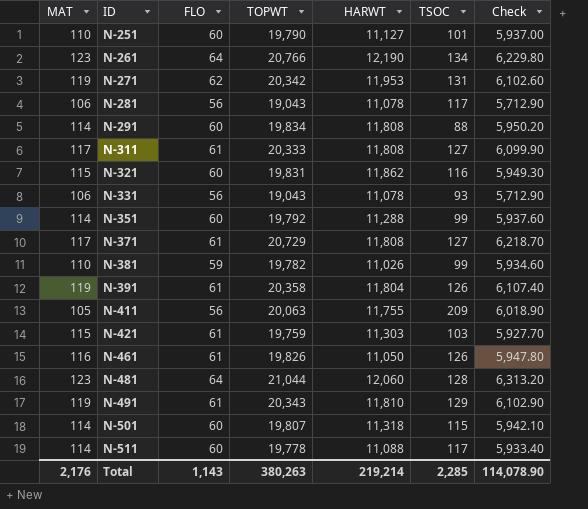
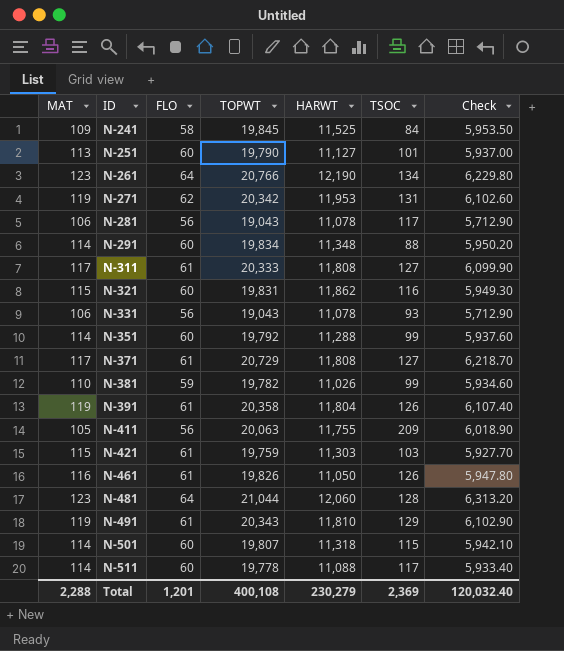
row N-241: none -> 109 | 58 | 19,845 | 11,525 | 84 | 5,953.50
N-251 | MAT: 110 -> 113
N-291 | HARWT: 11,808 -> 11,348
Total | MAT: 2,176 -> 2,288
Total | FLO: 1,143 -> 1,201
Total | TOPWT: 380,263 -> 400,108
Total | HARWT: 219,214 -> 230,279
Total | TSOC: 2,285 -> 2,369
Total | Check: 114,078.90 -> 120,032.40

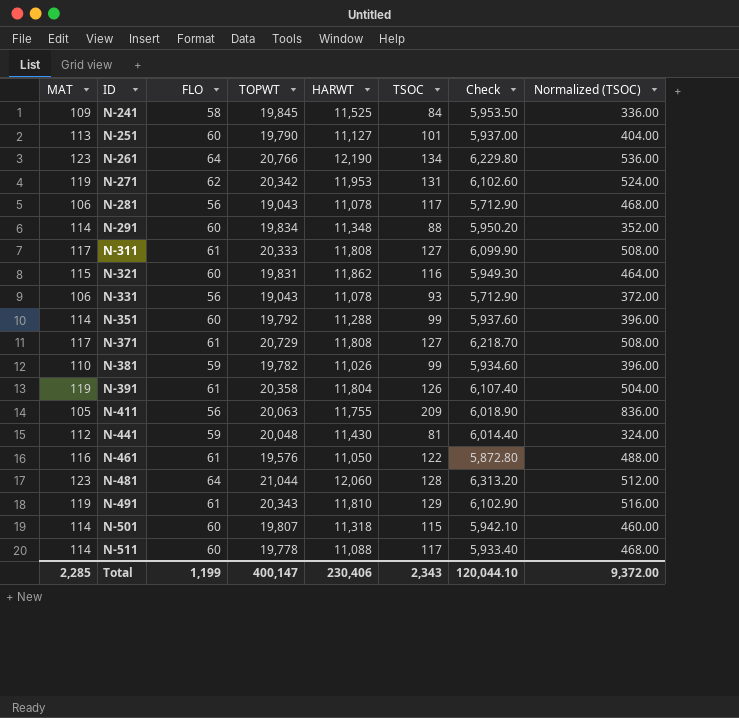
column Normalized (TSOC) | formula: none -> [TSOC] * 4
row N-421: 115 | 61 | 19,759 | 11,303 | 103 | 5,927.70 -> none
row N-441: none -> 112 | 59 | 20,048 | 11,430 | 81 | 6,014.40 | 324.00
N-461 | TOPWT: 19,826 -> 19,576
N-461 | TSOC: 126 -> 122
N-461 | Check: 5,947.80 -> 5,872.80
Total | MAT: 2,288 -> 2,285
Total | FLO: 1,201 -> 1,199
Total | TOPWT: 400,108 -> 400,147
Total | HARWT: 230,279 -> 230,406
Total | TSOC: 2,369 -> 2,343
Total | Check: 120,032.40 -> 120,044.10

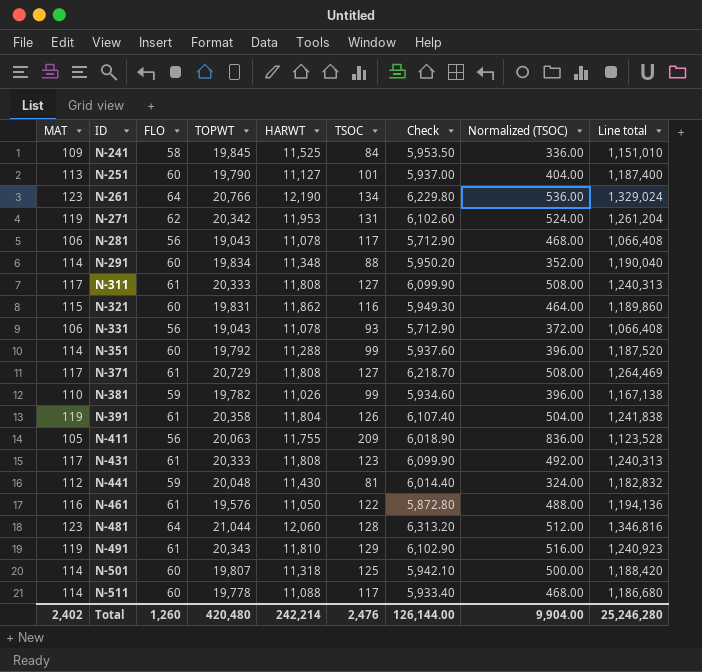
column Line total | formula: none -> [FLO] * [TOPWT]
row N-431: none -> 117 | 61 | 20,333 | 11,808 | 123 | 6,099.90 | 492.00 | 1,240,313
N-501 | TSOC: 115 -> 125
N-501 | Normalized (TSOC): 460.00 -> 500.00
Total | MAT: 2,285 -> 2,402
Total | FLO: 1,199 -> 1,260
Total | TOPWT: 400,147 -> 420,480
Total | HARWT: 230,406 -> 242,214
Total | TSOC: 2,343 -> 2,476
Total | Check: 120,044.10 -> 126,144.00
Total | Normalized (TSOC): 9,372.00 -> 9,904.00

